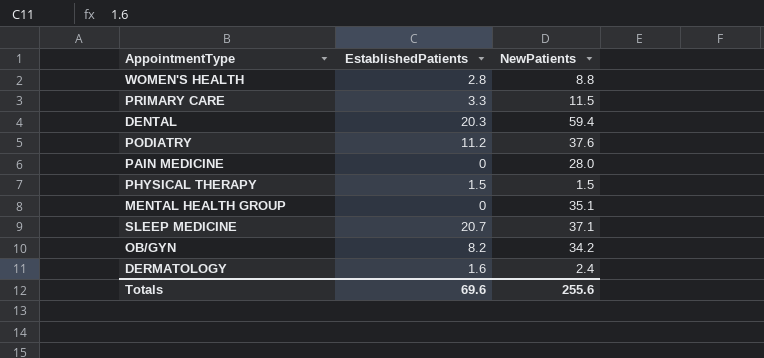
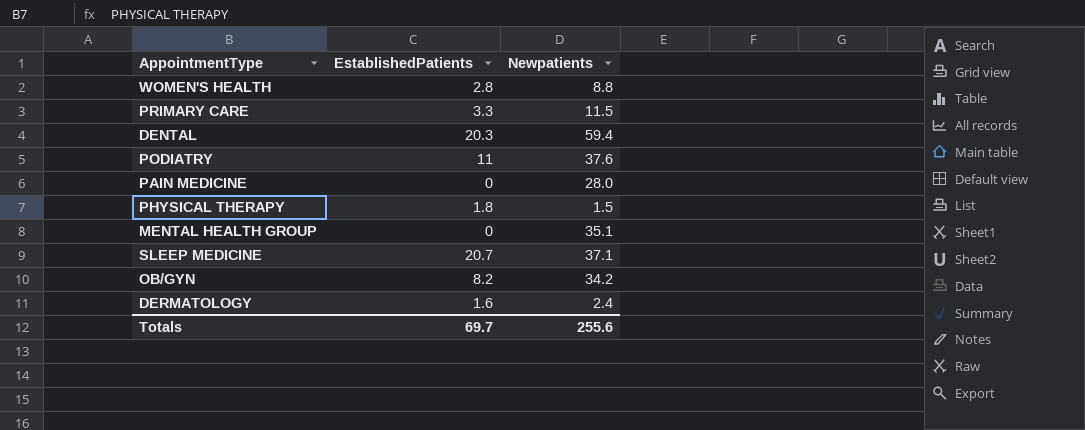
column name: NewPatients -> Newpatients
PODIATRY | EstablishedPatients: 11.2 -> 11
PHYSICAL THERAPY | EstablishedPatients: 1.5 -> 1.8
Totals | EstablishedPatients: 69.6 -> 69.7

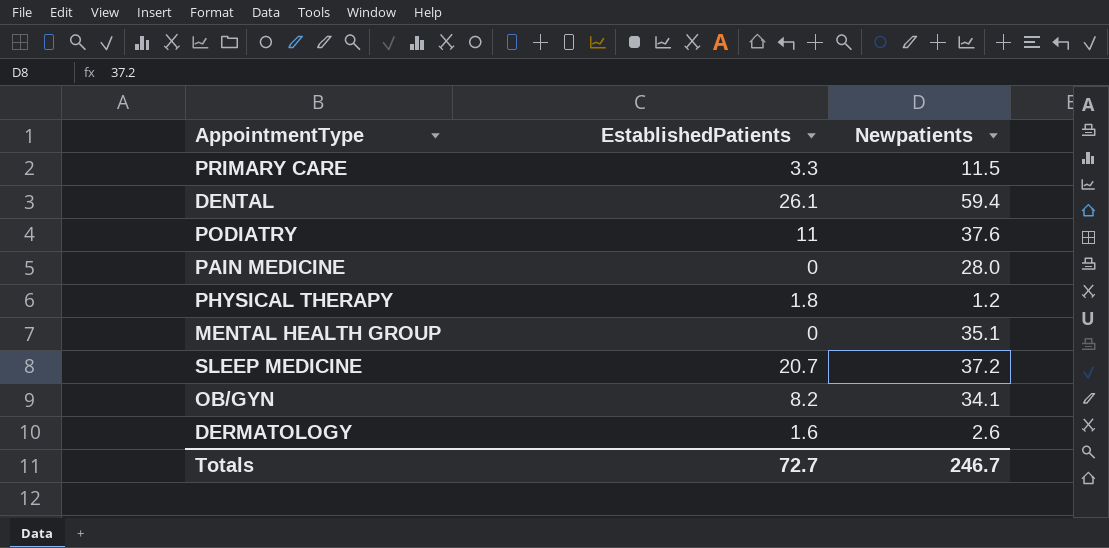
row WOMEN'S HEALTH: 2.8 | 8.8 -> none
DENTAL | EstablishedPatients: 20.3 -> 26.1
PHYSICAL THERAPY | Newpatients: 1.5 -> 1.2
SLEEP MEDICINE | Newpatients: 37.1 -> 37.2
OB/GYN | Newpatients: 34.2 -> 34.1
DERMATOLOGY | Newpatients: 2.4 -> 2.6
Totals | EstablishedPatients: 69.7 -> 72.7
Totals | Newpatients: 255.6 -> 246.7

